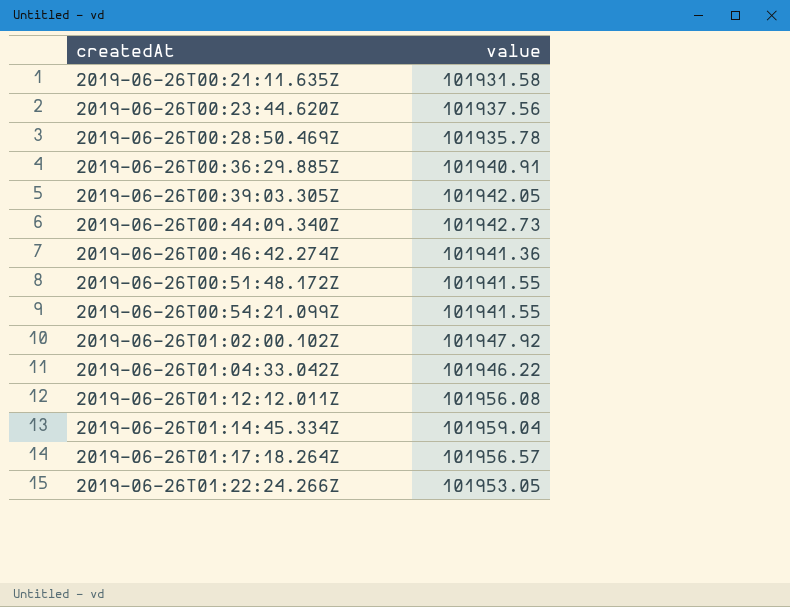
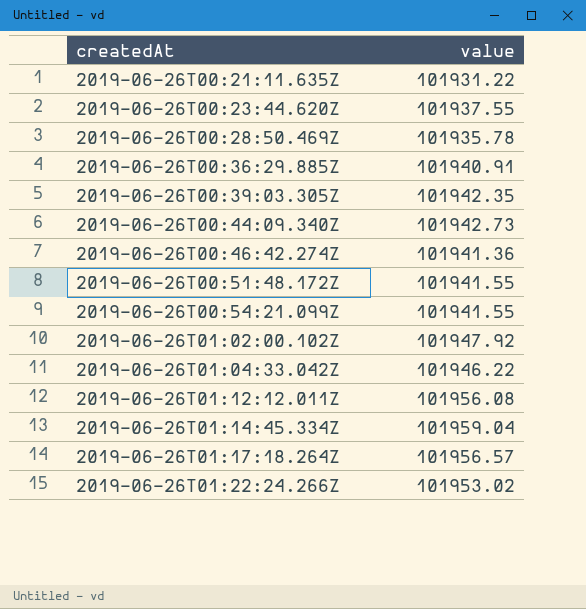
2019-06-26T00:21:11.635Z | value: 101931.58 -> 101931.22
2019-06-26T00:23:44.620Z | value: 101937.56 -> 101937.55
2019-06-26T00:39:03.305Z | value: 101942.05 -> 101942.35
2019-06-26T01:22:24.266Z | value: 101953.05 -> 101953.02

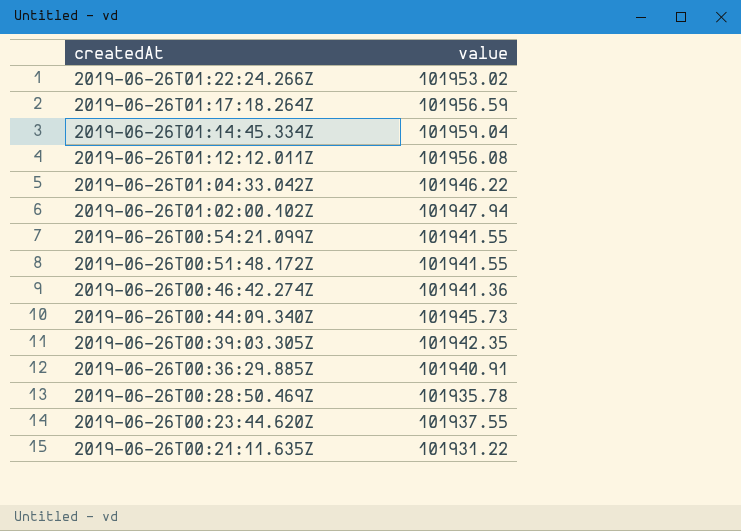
row order: createdAt ascending -> createdAt descending
2019-06-26T01:17:18.264Z | value: 101956.57 -> 101956.59
2019-06-26T01:02:00.102Z | value: 101947.92 -> 101947.94
2019-06-26T00:44:09.340Z | value: 101942.73 -> 101945.73

